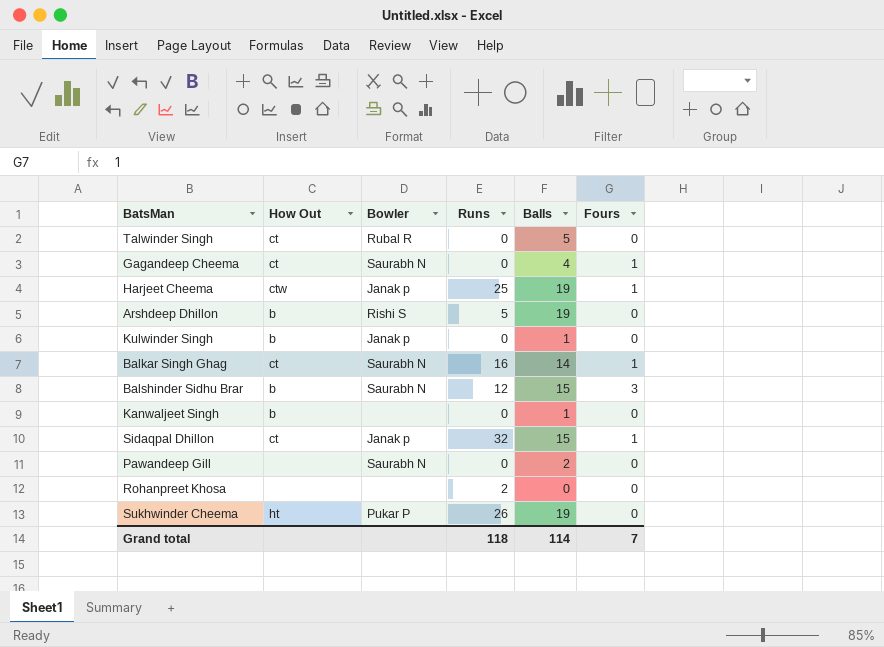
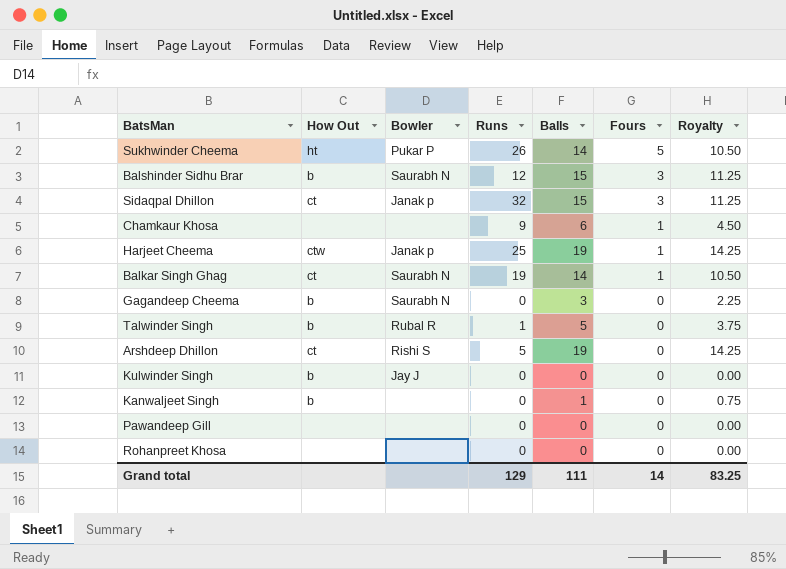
row order: none -> Fours descending
column Royalty | formula: none -> [Balls] * 0.75
Sukhwinder Cheema | Balls: 19 -> 14
Sukhwinder Cheema | Fours: 0 -> 5
Sidaqpal Dhillon | Fours: 1 -> 3
row Chamkaur Khosa: none -> none | none | 9 | 6 | 1 | 4.50
Balkar Singh Ghag | Runs: 16 -> 19
Gagandeep Cheema | How Out: ct -> b
Gagandeep Cheema | Balls: 4 -> 3
Gagandeep Cheema | Fours: 1 -> 0
Talwinder Singh | How Out: ct -> b
Talwinder Singh | Runs: 0 -> 1
Arshdeep Dhillon | How Out: b -> ct
Kulwinder Singh | Bowler: Janak p -> Jay J
Kulwinder Singh | Balls: 1 -> 0
Pawandeep Gill | Bowler: Saurabh N -> none
Pawandeep Gill | Balls: 2 -> 0
Rohanpreet Khosa | Runs: 2 -> 0
Grand total | Runs: 118 -> 129
Grand total | Balls: 114 -> 111
Grand total | Fours: 7 -> 14

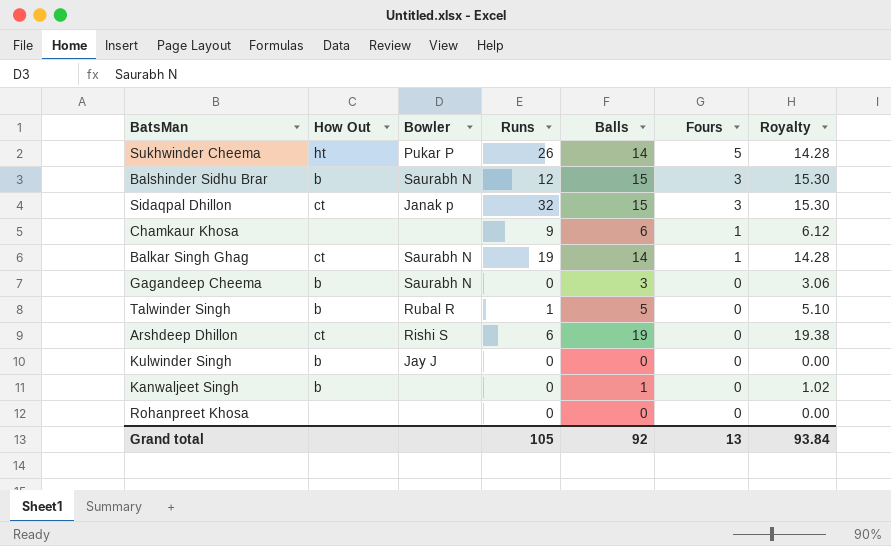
column Royalty | formula: [Balls] * 0.75 -> [Balls] * 1.02
row Harjeet Cheema: ctw | Janak p | 25 | 19 | 1 | 14.25 -> none
row Pawandeep Gill: none | none | 0 | 0 | 0 | 0.00 -> none
Arshdeep Dhillon | Runs: 5 -> 6
Grand total | Runs: 129 -> 105
Grand total | Balls: 111 -> 92
Grand total | Fours: 14 -> 13
Grand total | Royalty: 83.25 -> 93.84

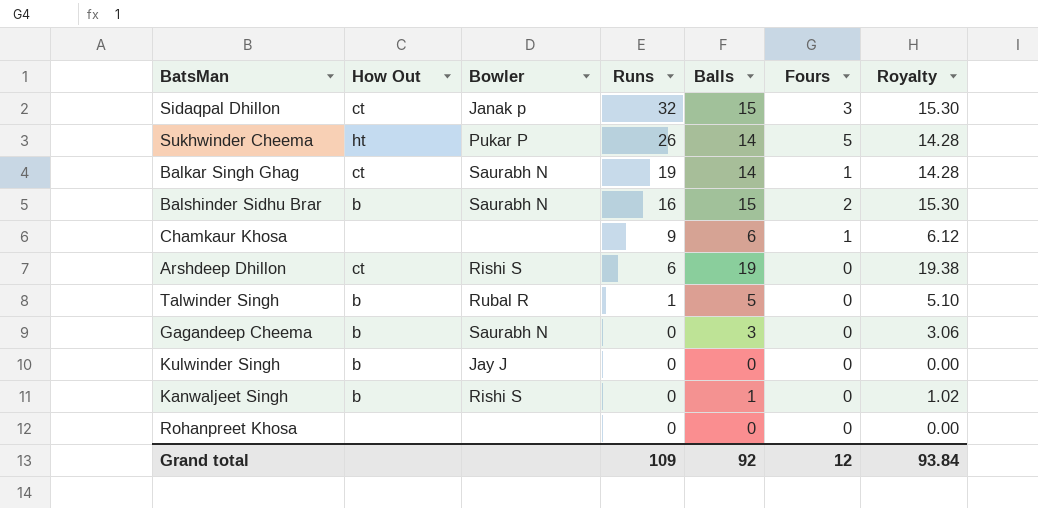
row order: Fours descending -> Runs descending
Balshinder Sidhu Brar | Runs: 12 -> 16
Balshinder Sidhu Brar | Fours: 3 -> 2
Kanwaljeet Singh | Bowler: none -> Rishi S
Grand total | Runs: 105 -> 109
Grand total | Fours: 13 -> 12

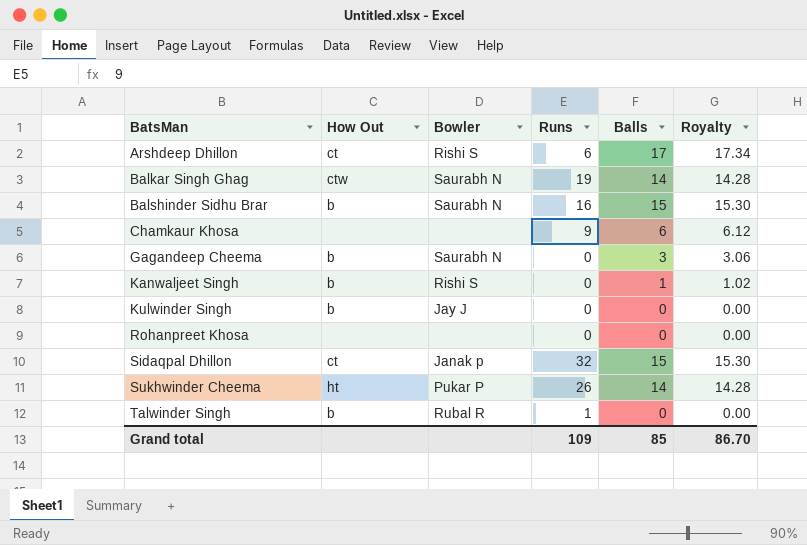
row order: Runs descending -> BatsMan ascending
column Fours | position: 6 -> none
Arshdeep Dhillon | Balls: 19 -> 17
Arshdeep Dhillon | Royalty: 19.38 -> 17.34
Balkar Singh Ghag | How Out: ct -> ctw
Talwinder Singh | Balls: 5 -> 0
Talwinder Singh | Royalty: 5.10 -> 0.00
Grand total | Balls: 92 -> 85
Grand total | Royalty: 93.84 -> 86.70

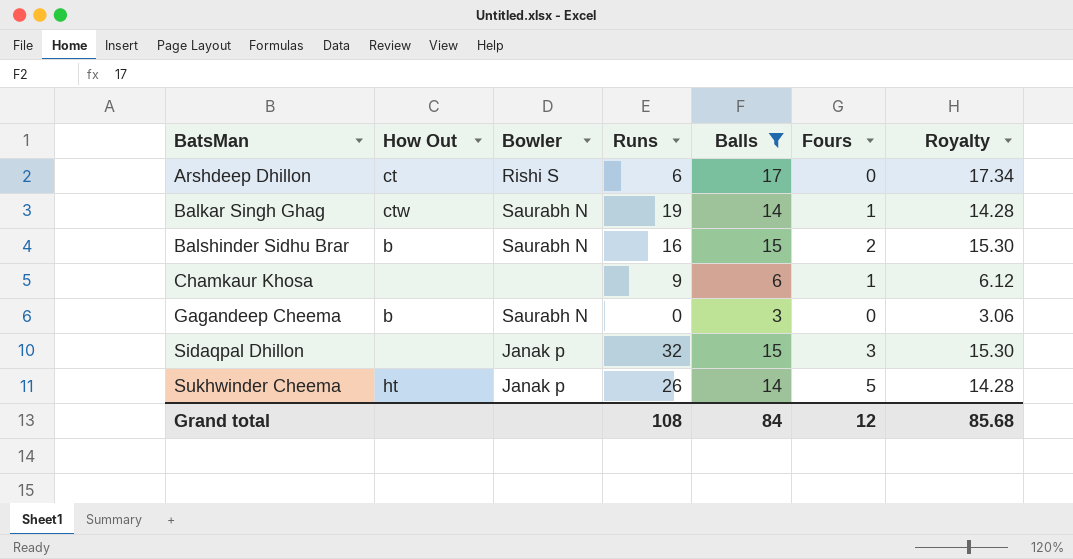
filter: none -> Balls >= 3
column Fours | position: none -> 6
Sidaqpal Dhillon | How Out: ct -> none
Sukhwinder Cheema | Bowler: Pukar P -> Janak p
Grand total | Runs: 109 -> 108
Grand total | Balls: 85 -> 84
Grand total | Royalty: 86.70 -> 85.68

